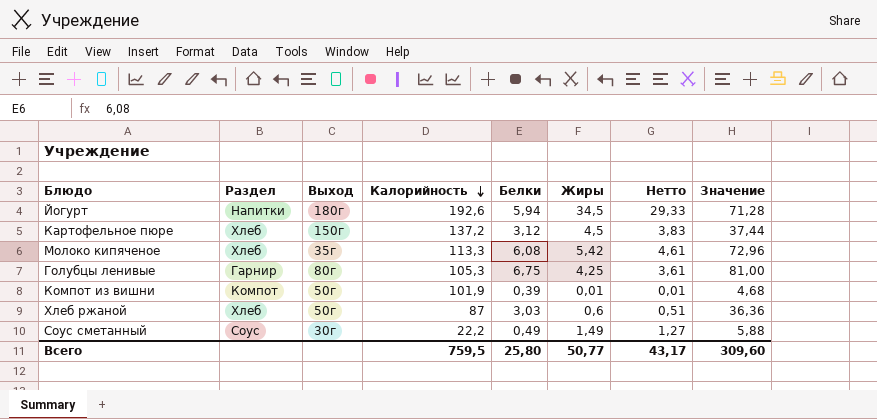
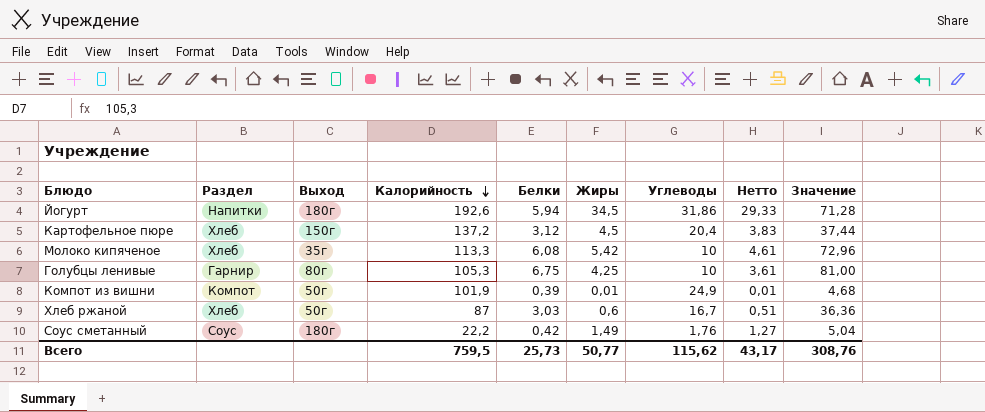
column Углеводы | position: none -> 7
Соус сметанный | Выход: 30г -> 180г
Соус сметанный | Белки: 0,49 -> 0,42
Соус сметанный | Значение: 5,88 -> 5,04
Всего | Белки: 25,80 -> 25,73
Всего | Значение: 309,60 -> 308,76

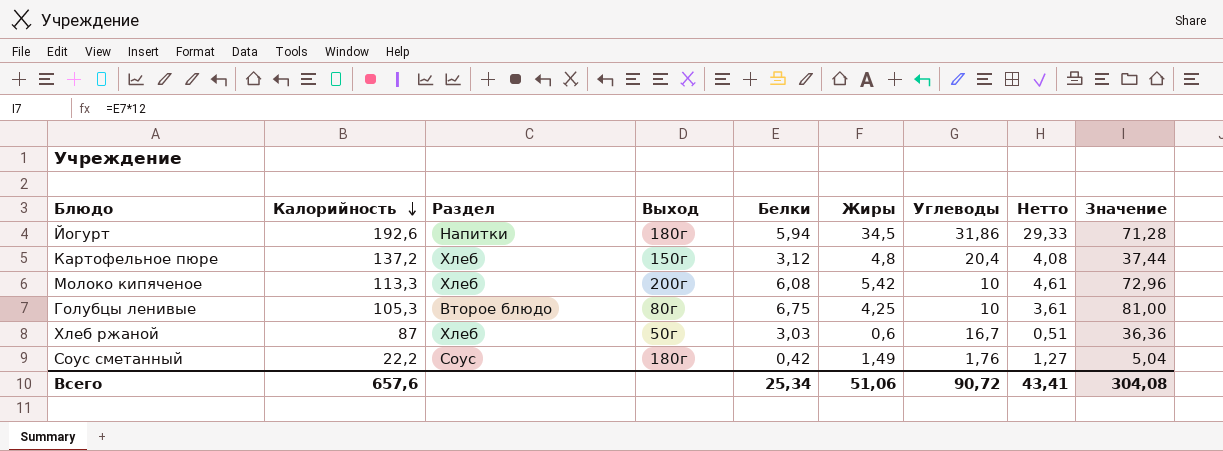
column Калорийность | position: 4 -> 2
row Компот из вишни: Компот | 50г | 101,9 | 0,39 | 0,01 | 24,9 | 0,01 | 4,68 -> none
Картофельное пюре | Жиры: 4,5 -> 4,8
Картофельное пюре | Нетто: 3,83 -> 4,08
Молоко кипяченое | Выход: 35г -> 200г
Голубцы ленивые | Раздел: Гарнир -> Второе блюдо
Всего | Калорийность: 759,5 -> 657,6
Всего | Белки: 25,73 -> 25,34
Всего | Жиры: 50,77 -> 51,06
Всего | Углеводы: 115,62 -> 90,72
Всего | Нетто: 43,17 -> 43,41
Всего | Значение: 308,76 -> 304,08

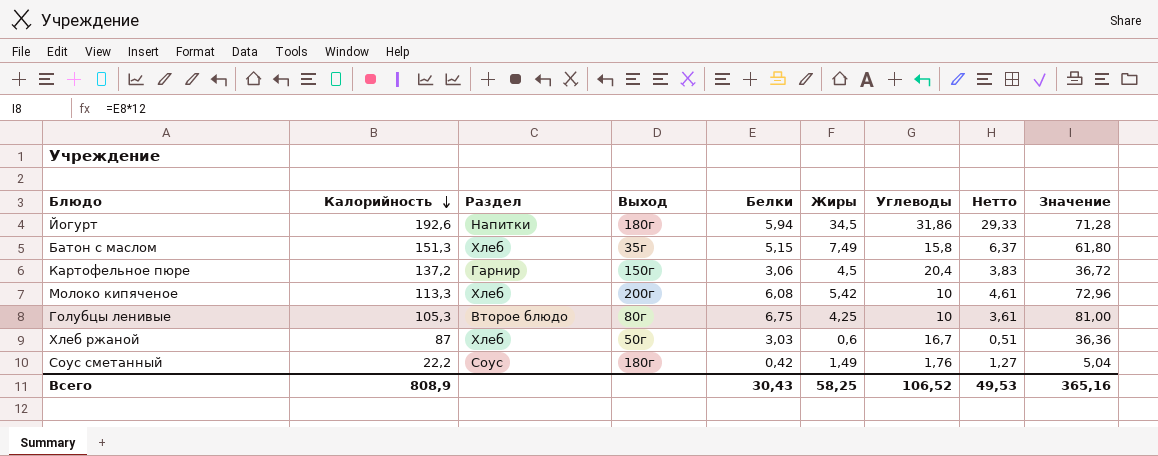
row Батон с маслом: none -> 151,3 | Хлеб | 35г | 5,15 | 7,49 | 15,8 | 6,37 | 61,80
Картофельное пюре | Раздел: Хлеб -> Гарнир
Картофельное пюре | Белки: 3,12 -> 3,06
Картофельное пюре | Жиры: 4,8 -> 4,5
Картофельное пюре | Нетто: 4,08 -> 3,83
Картофельное пюре | Значение: 37,44 -> 36,72
Всего | Калорийность: 657,6 -> 808,9
Всего | Белки: 25,34 -> 30,43
Всего | Жиры: 51,06 -> 58,25
Всего | Углеводы: 90,72 -> 106,52
Всего | Нетто: 43,41 -> 49,53
Всего | Значение: 304,08 -> 365,16

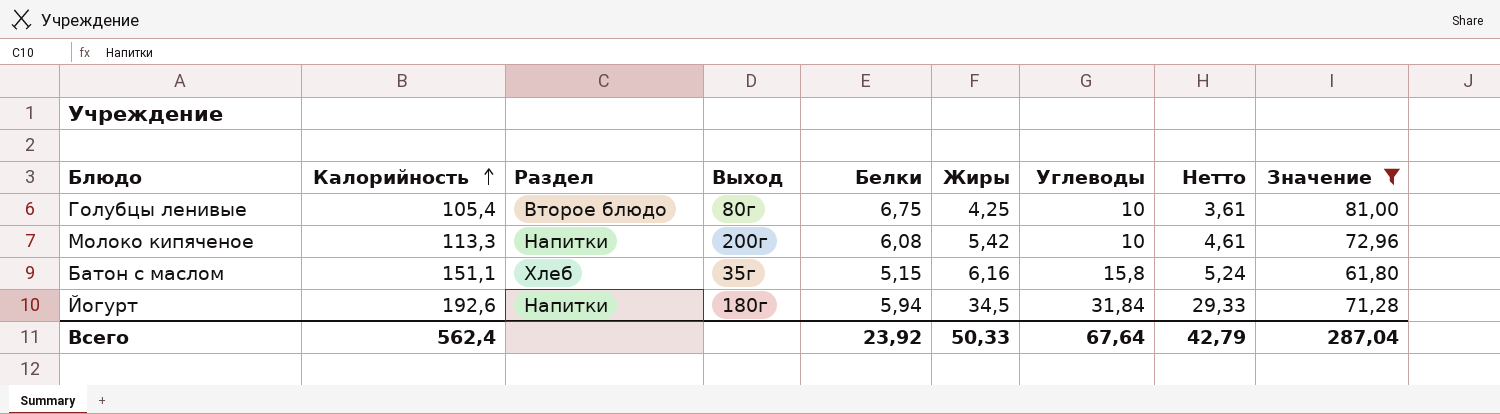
filter: none -> Значение >= 61,80
row order: Калорийность descending -> Калорийность ascending
Голубцы ленивые | Калорийность: 105,3 -> 105,4
Молоко кипяченое | Раздел: Хлеб -> Напитки
Батон с маслом | Калорийность: 151,3 -> 151,1
Батон с маслом | Жиры: 7,49 -> 6,16
Батон с маслом | Нетто: 6,37 -> 5,24
Йогурт | Углеводы: 31,86 -> 31,84
Всего | Калорийность: 808,9 -> 562,4
Всего | Белки: 30,43 -> 23,92
Всего | Жиры: 58,25 -> 50,33
Всего | Углеводы: 106,52 -> 67,64
Всего | Нетто: 49,53 -> 42,79
Всего | Значение: 365,16 -> 287,04

